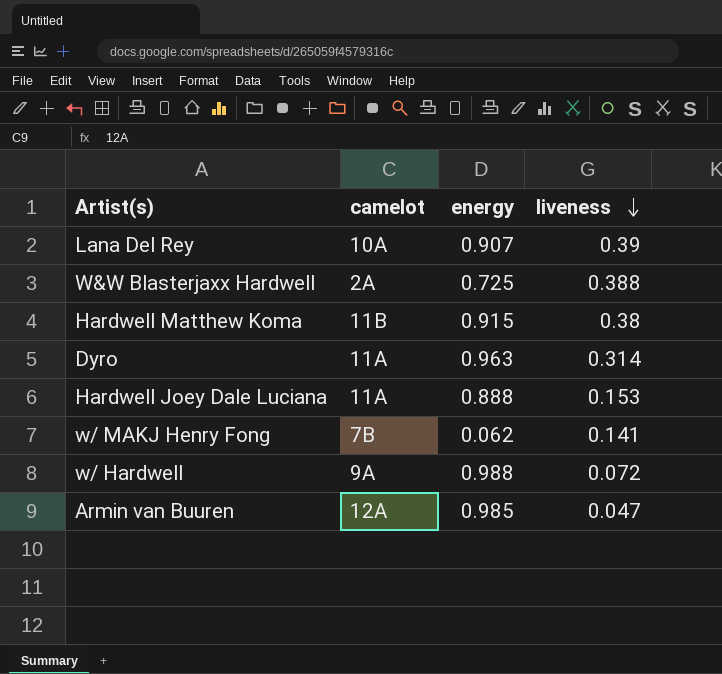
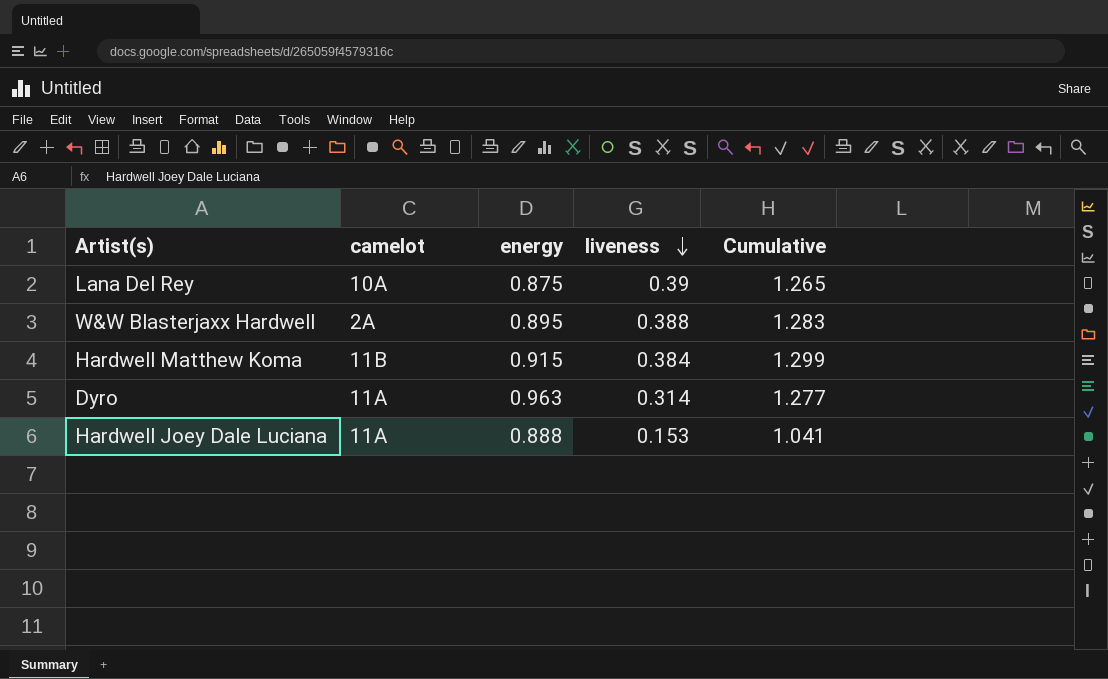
column Cumulative | formula: none -> [energy] + [liveness]
row w/ MAKJ Henry Fong: 7B | 0.062 | 0.141 -> none
row w/ Hardwell: 9A | 0.988 | 0.072 -> none
row Armin van Buuren: 12A | 0.985 | 0.047 -> none
Lana Del Rey | energy: 0.907 -> 0.875
W&W Blasterjaxx Hardwell | energy: 0.725 -> 0.895
Hardwell Matthew Koma | liveness: 0.38 -> 0.384

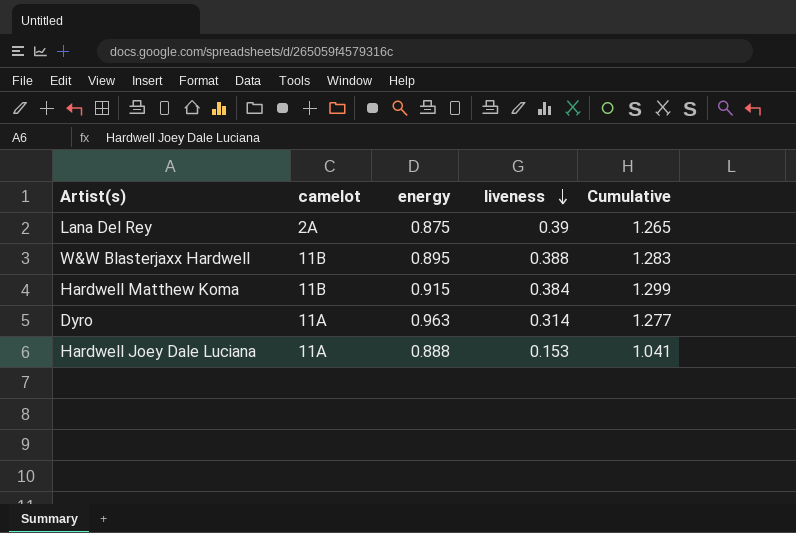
Lana Del Rey | camelot: 10A -> 2A
W&W Blasterjaxx Hardwell | camelot: 2A -> 11B

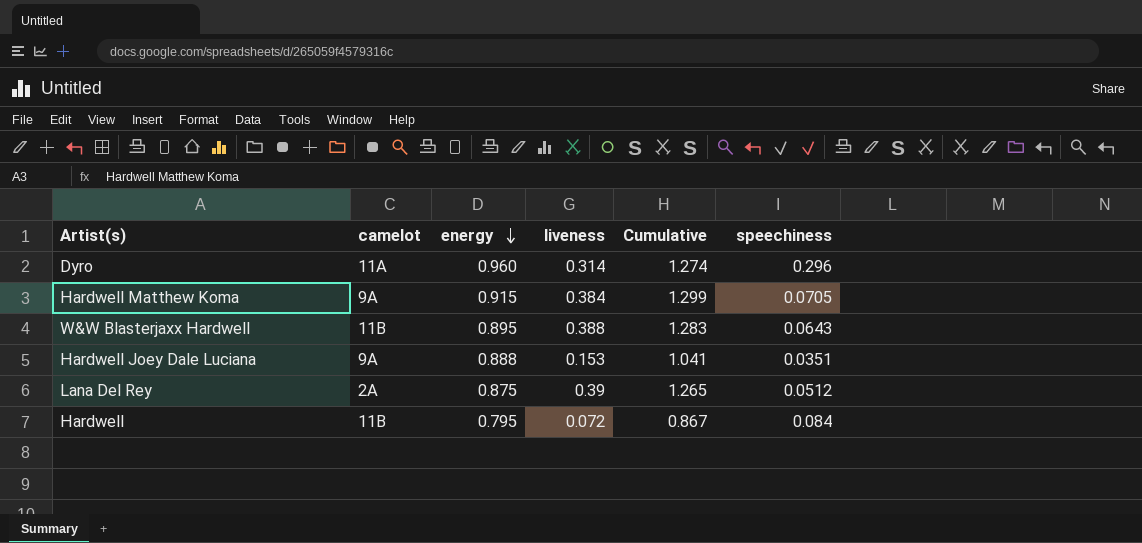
row order: liveness descending -> energy descending
column speechiness | position: none -> 6
Dyro | energy: 0.963 -> 0.960
Dyro | Cumulative: 1.277 -> 1.274
Hardwell Matthew Koma | camelot: 11B -> 9A
Hardwell Joey Dale Luciana | camelot: 11A -> 9A
row Hardwell: none -> 11B | 0.795 | 0.072 | 0.867 | 0.084

